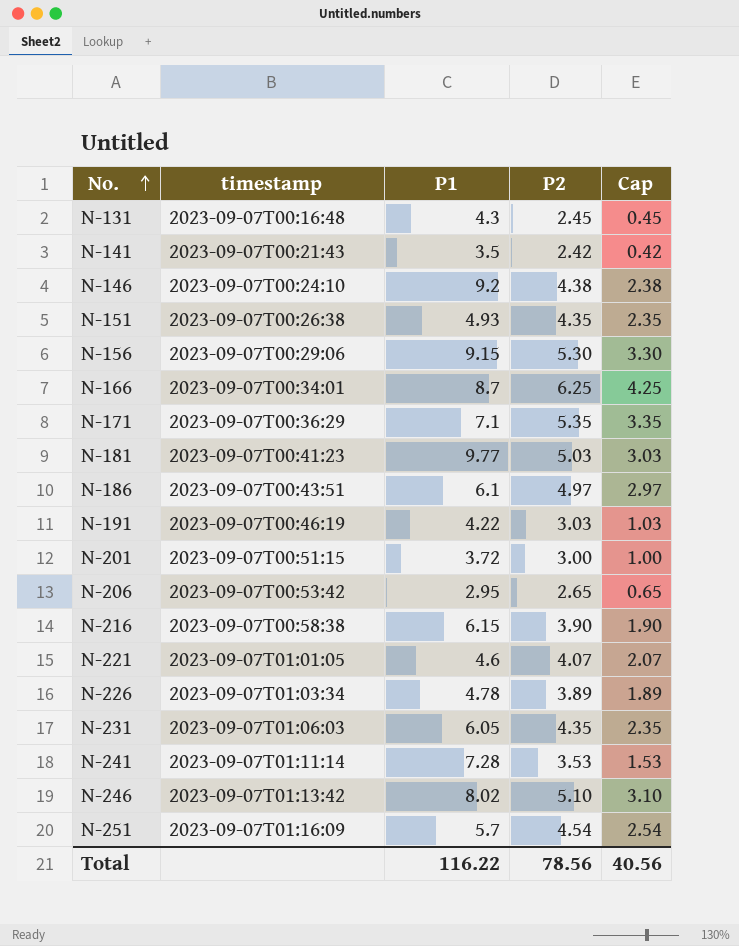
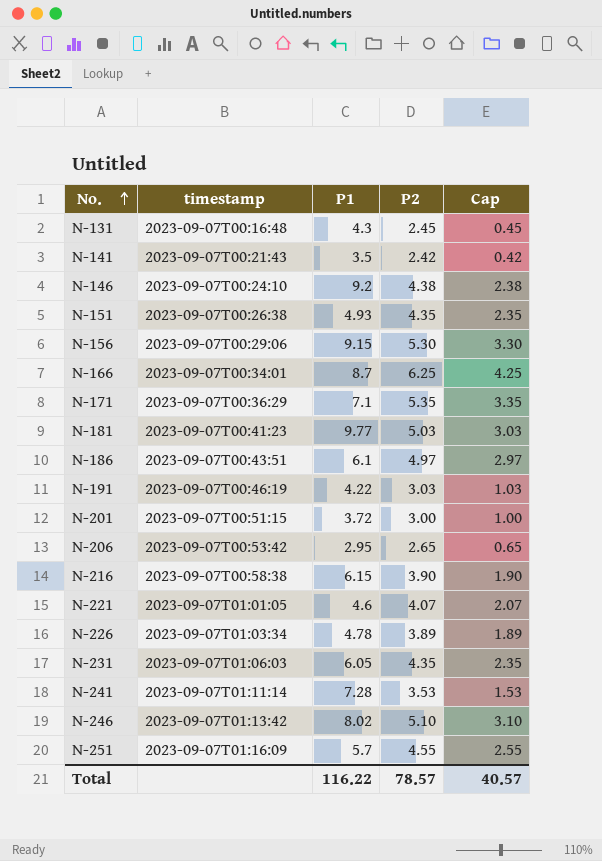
N-251 | P2: 4.54 -> 4.55
N-251 | Cap: 2.54 -> 2.55
Total | P2: 78.56 -> 78.57
Total | Cap: 40.56 -> 40.57

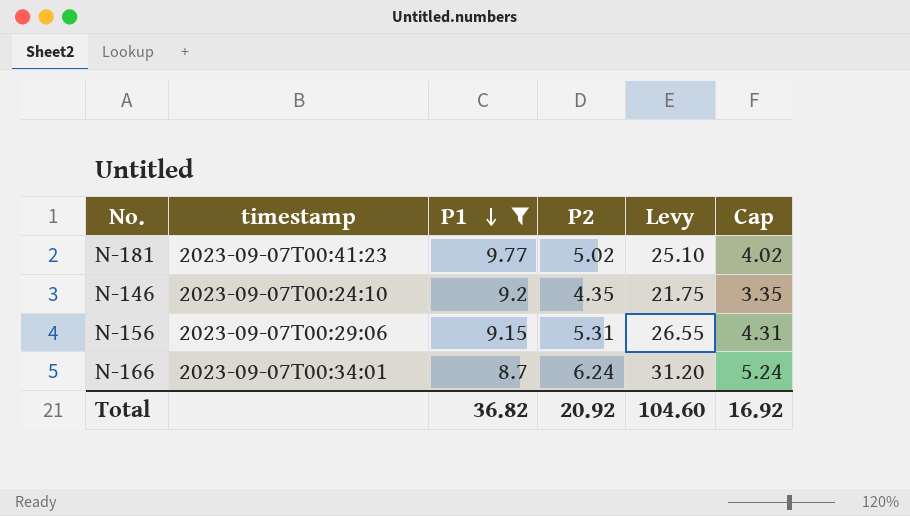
filter: none -> P1 >= 8.7
row order: No. ascending -> P1 descending
column Levy | formula: none -> [P2] * 5
column Cap | formula: [P2] - 2 -> [P2] - 1
N-181 | P2: 5.03 -> 5.02
N-146 | P2: 4.38 -> 4.35
N-156 | P2: 5.30 -> 5.31
N-166 | P2: 6.25 -> 6.24
Total | P1: 116.22 -> 36.82
Total | P2: 78.57 -> 20.92
Total | Cap: 40.57 -> 16.92

